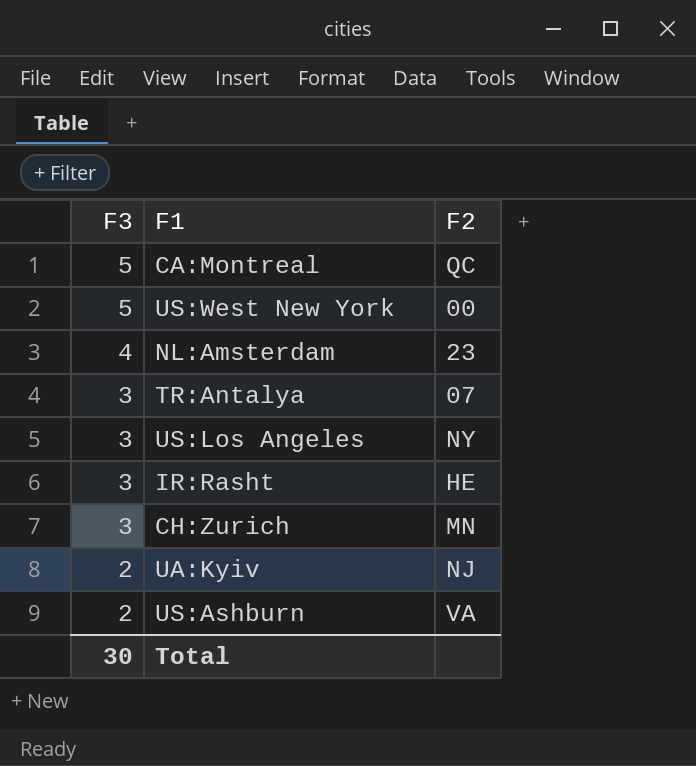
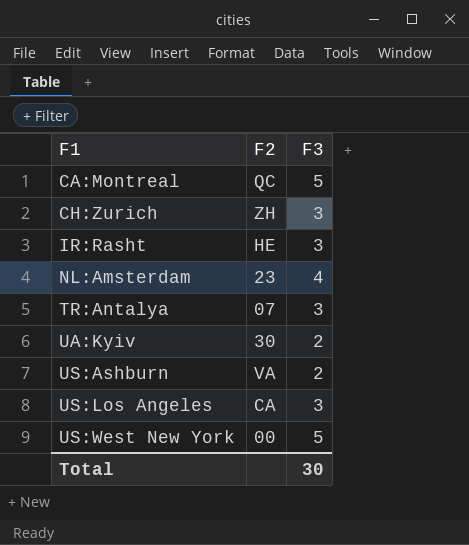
row order: F3 descending -> F1 ascending
column F3 | position: 1 -> 3
CH:Zurich | F2: MN -> ZH
UA:Kyiv | F2: NJ -> 30
US:Los Angeles | F2: NY -> CA

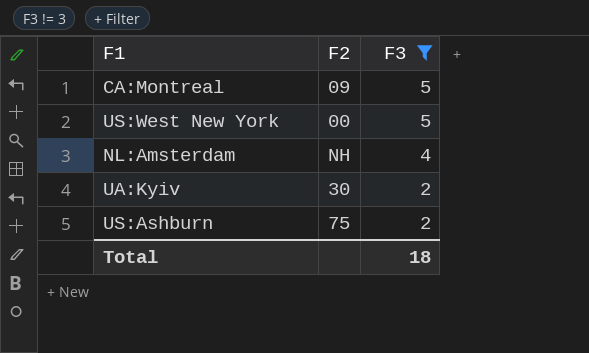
filter: none -> F3 != 3
row order: F1 ascending -> F3 descending
CA:Montreal | F2: QC -> 09
NL:Amsterdam | F2: 23 -> NH
US:Ashburn | F2: VA -> 75
Total | F3: 30 -> 18

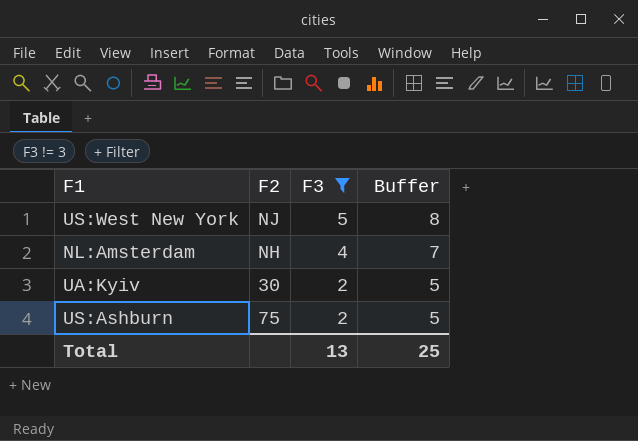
column Buffer | formula: none -> [F3] + 3
row CA:Montreal: 09 | 5 -> none
US:West New York | F2: 00 -> NJ
Total | F3: 18 -> 13

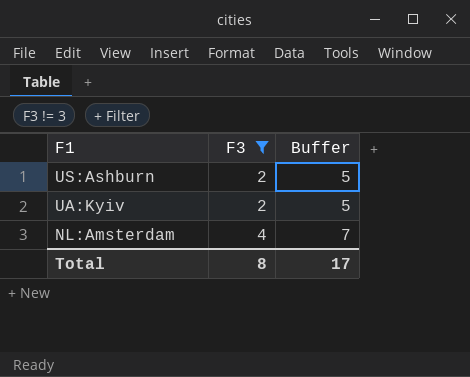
row order: F3 descending -> F1 descending
column F2 | position: 2 -> none
row US:West New York: NJ | 5 | 8 -> none
Total | F3: 13 -> 8
Total | Buffer: 25 -> 17

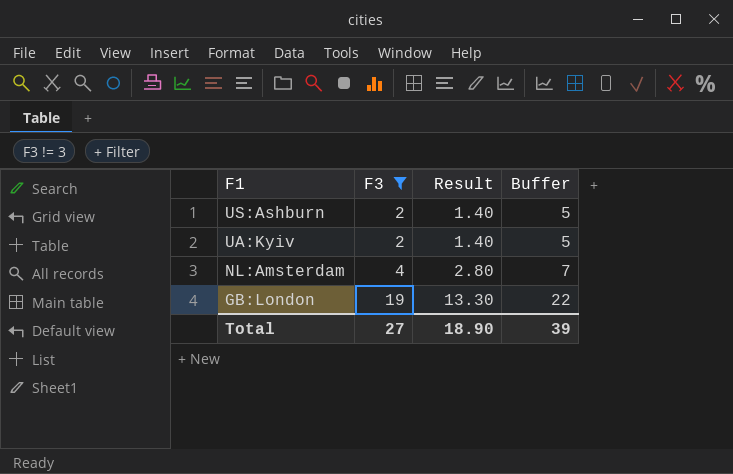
column Result | formula: none -> [F3] * 0.7
row GB:London: none -> 19 | 13.30 | 22
Total | F3: 8 -> 27
Total | Buffer: 17 -> 39

